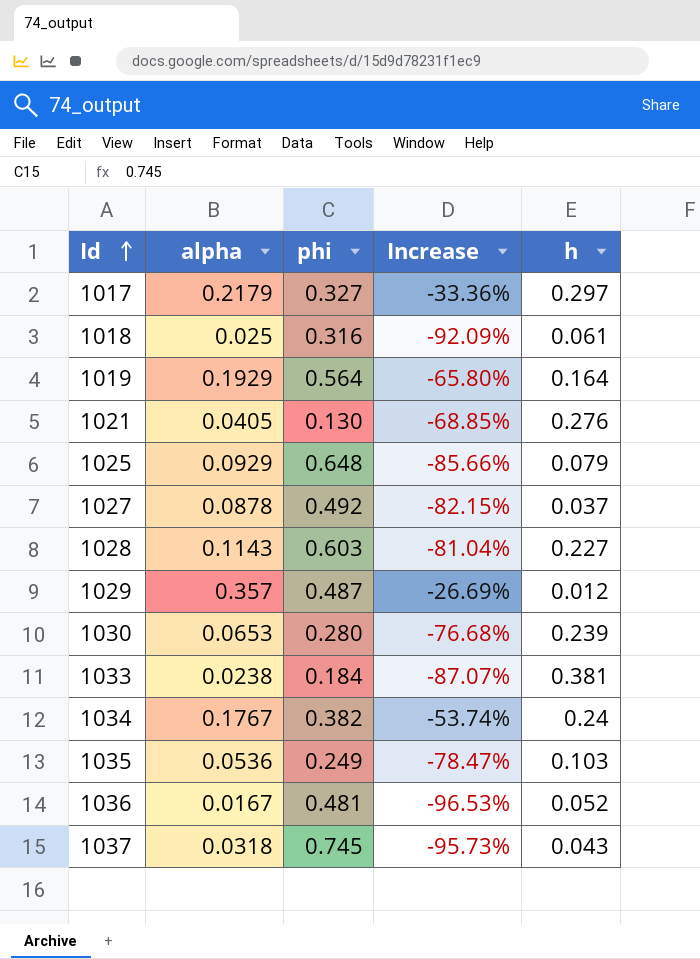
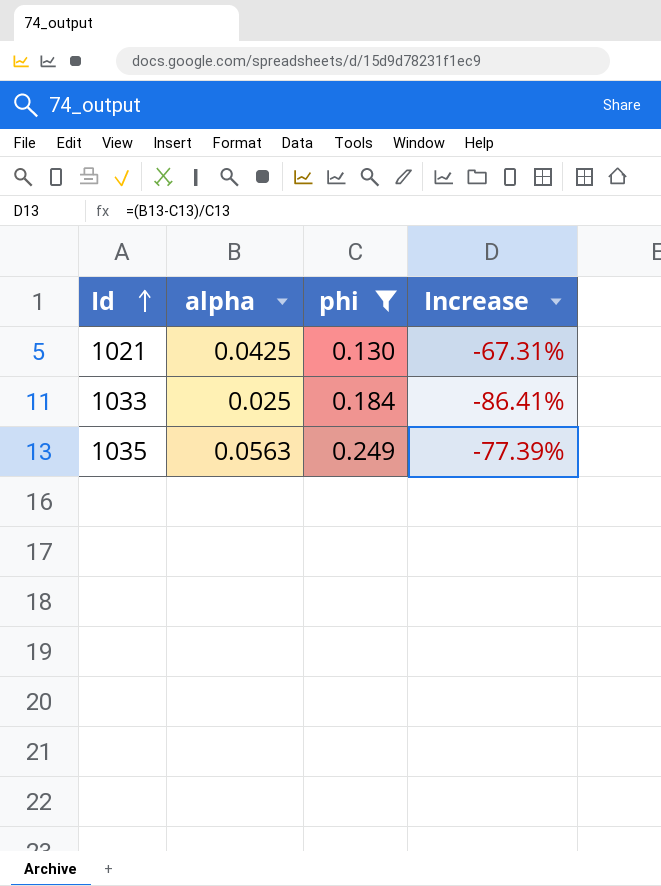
filter: none -> phi <= 0.249
column h | position: 5 -> none
1021 | alpha: 0.0405 -> 0.0425
1021 | Increase: -68.85% -> -67.31%
1033 | alpha: 0.0238 -> 0.025
1033 | Increase: -87.07% -> -86.41%
1035 | alpha: 0.0536 -> 0.0563
1035 | Increase: -78.47% -> -77.39%

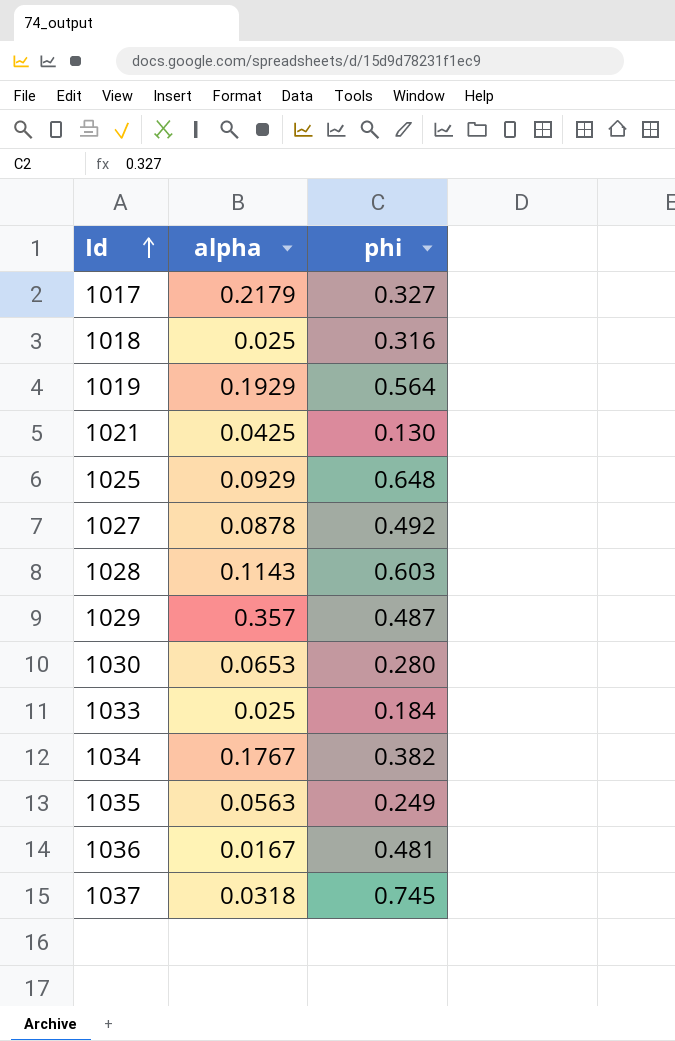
filter: phi <= 0.249 -> none
column Increase | formula: ([alpha] - [phi]) / [phi] -> none

